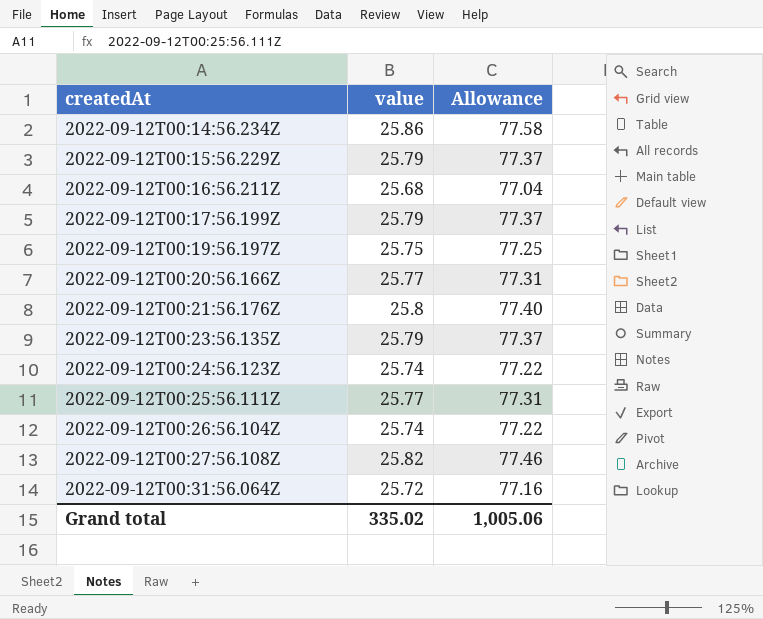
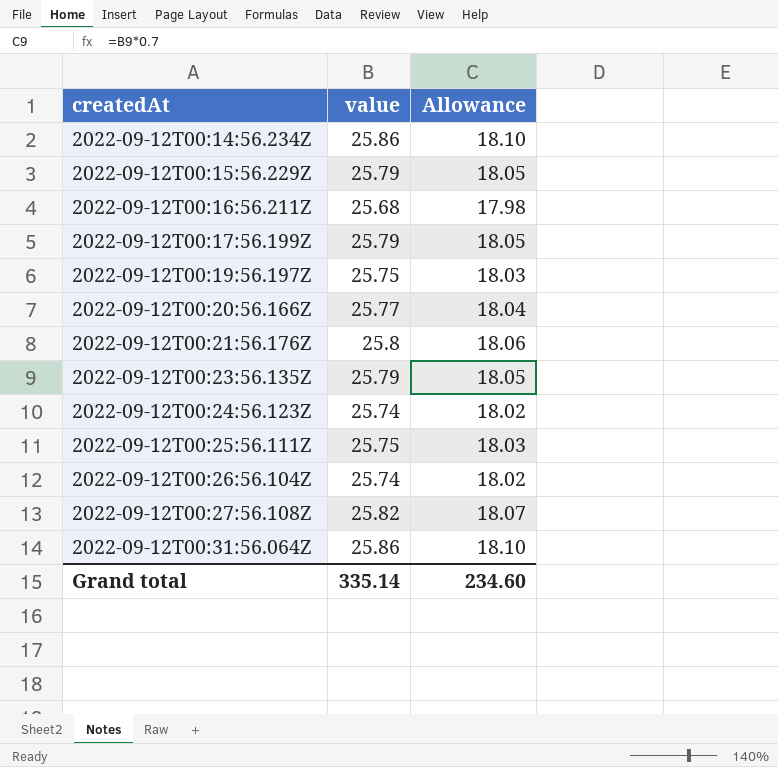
column Allowance | formula: [value] * 3 -> [value] * 0.7
2022-09-12T00:25:56.111Z | value: 25.77 -> 25.75
2022-09-12T00:31:56.064Z | value: 25.72 -> 25.86
Grand total | value: 335.02 -> 335.14
Grand total | Allowance: 1,005.06 -> 234.60

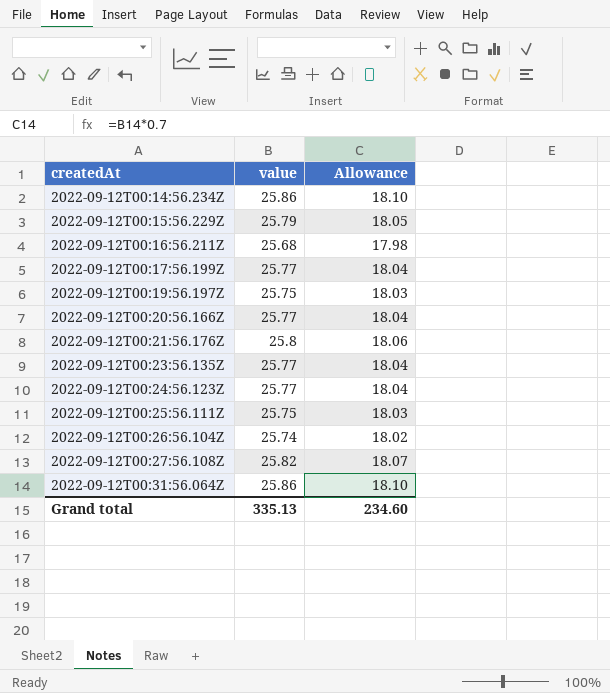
2022-09-12T00:17:56.199Z | value: 25.79 -> 25.77
2022-09-12T00:17:56.199Z | Allowance: 18.05 -> 18.04
2022-09-12T00:23:56.135Z | value: 25.79 -> 25.77
2022-09-12T00:23:56.135Z | Allowance: 18.05 -> 18.04
2022-09-12T00:24:56.123Z | value: 25.74 -> 25.77
2022-09-12T00:24:56.123Z | Allowance: 18.02 -> 18.04
Grand total | value: 335.14 -> 335.13

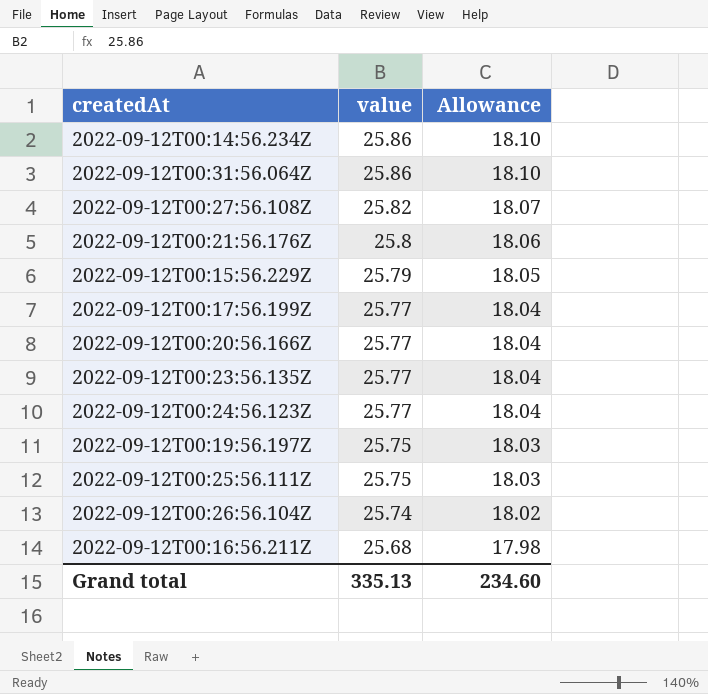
row order: createdAt ascending -> value descending

